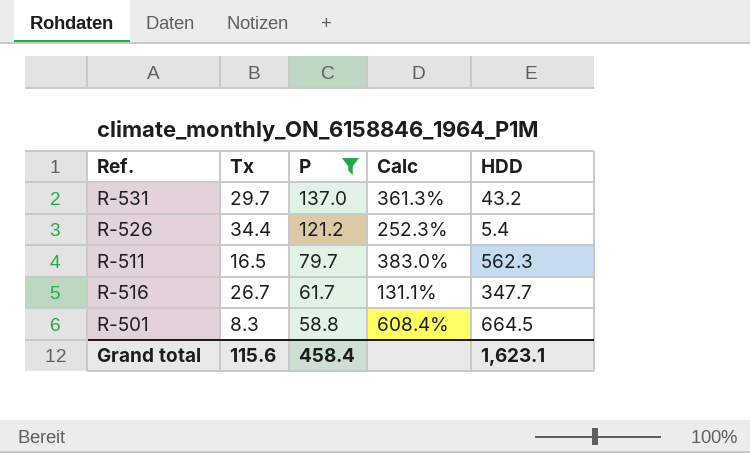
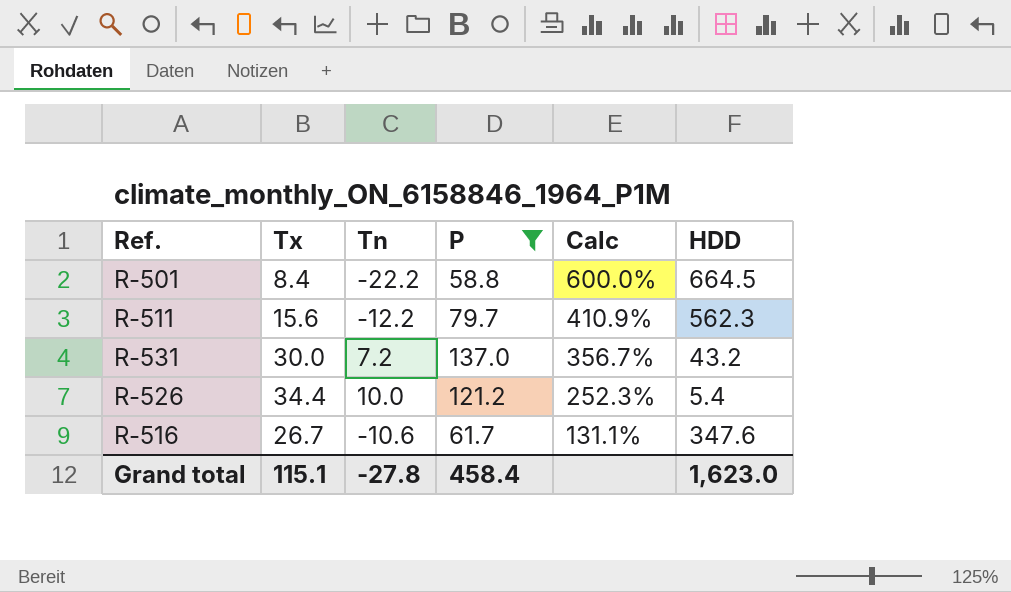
row order: P descending -> Calc descending
column Tn | position: none -> 3
R-501 | Tx: 8.3 -> 8.4
R-501 | Calc: 608.4% -> 600.0%
R-511 | Tx: 16.5 -> 15.6
R-511 | Calc: 383.0% -> 410.9%
R-531 | Tx: 29.7 -> 30.0
R-531 | Calc: 361.3% -> 356.7%
R-516 | HDD: 347.7 -> 347.6
Grand total | Tx: 115.6 -> 115.1
Grand total | HDD: 1,623.1 -> 1,623.0

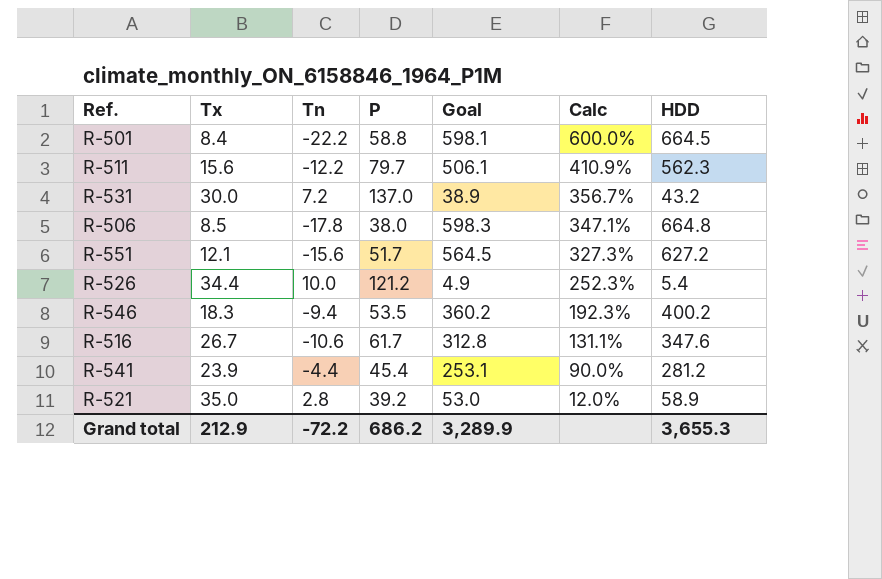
filter: P >= 58.8 -> none
column Goal | formula: none -> [HDD] * 0.9
Grand total | Tx: 115.1 -> 212.9
Grand total | Tn: -27.8 -> -72.2
Grand total | P: 458.4 -> 686.2
Grand total | HDD: 1,623.0 -> 3,655.3

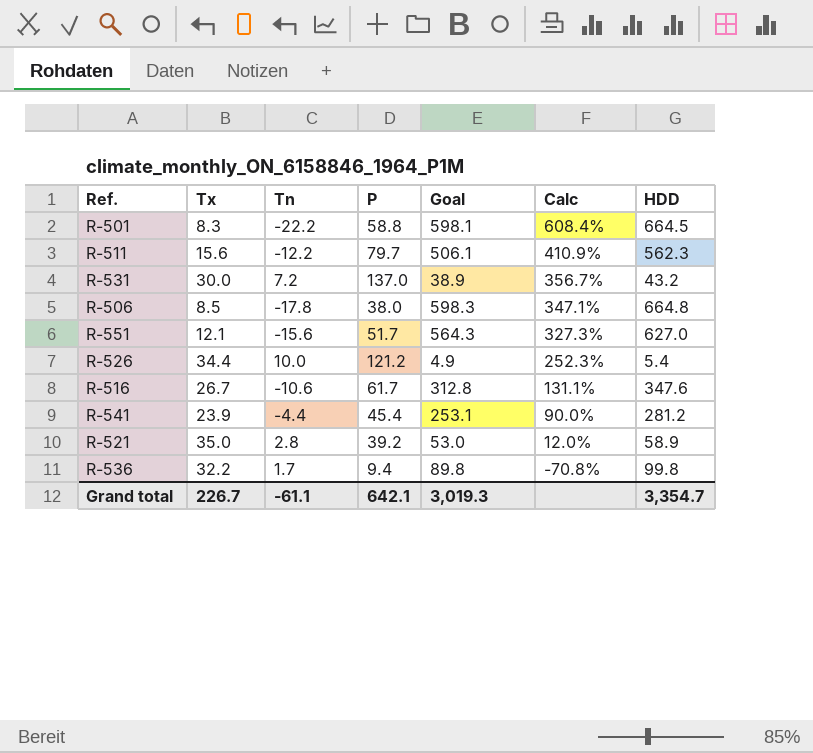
row R-546: 18.3 | -9.4 | 53.5 | 360.2 | 192.3% | 400.2 -> none
R-501 | Tx: 8.4 -> 8.3
R-501 | Calc: 600.0% -> 608.4%
R-551 | Goal: 564.5 -> 564.3
R-551 | HDD: 627.2 -> 627.0
row R-536: none -> 32.2 | 1.7 | 9.4 | 89.8 | -70.8% | 99.8
Grand total | Tx: 212.9 -> 226.7
Grand total | Tn: -72.2 -> -61.1
Grand total | P: 686.2 -> 642.1
Grand total | Goal: 3,289.9 -> 3,019.3
Grand total | HDD: 3,655.3 -> 3,354.7

